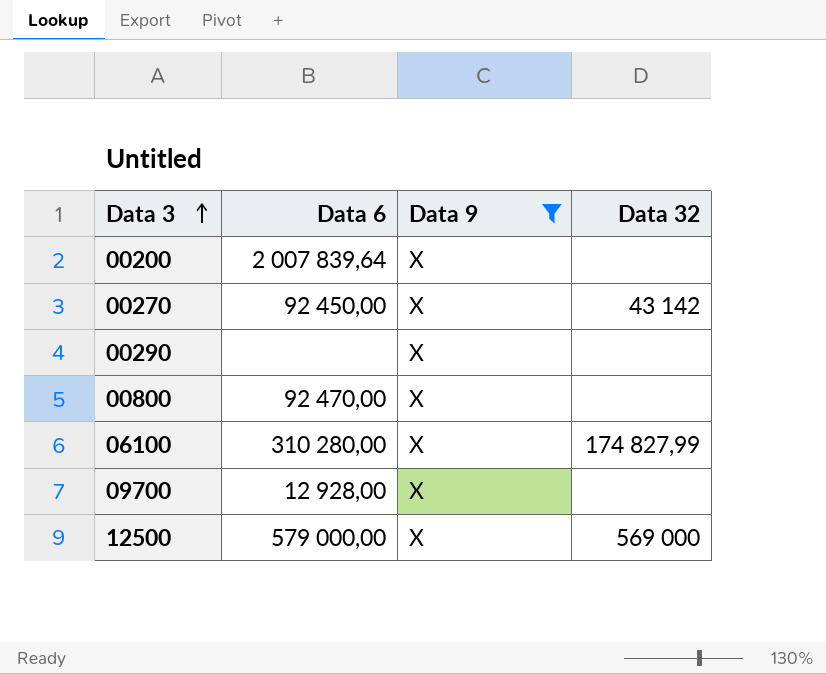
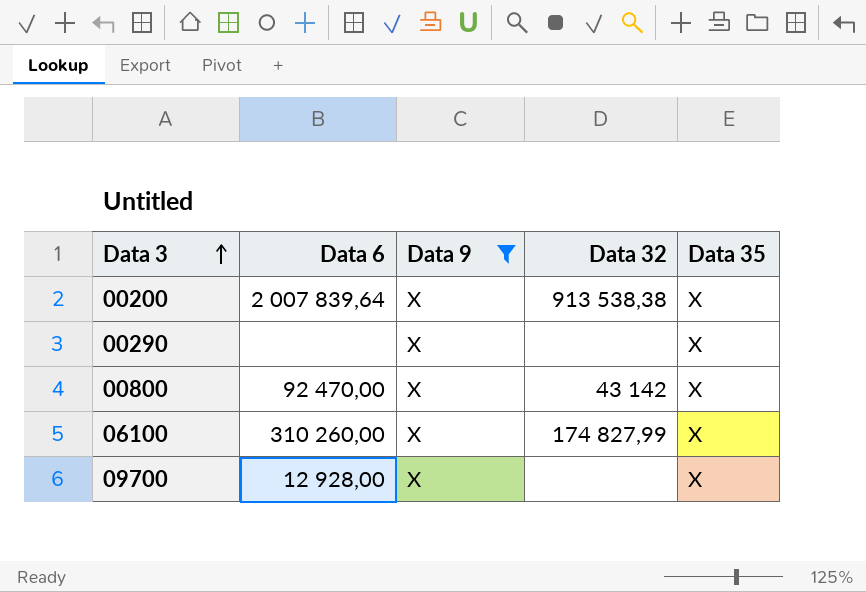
column Data 35 | position: none -> 5
row 00270: 92 450,00 | X | 43 142 -> none
row 12500: 579 000,00 | X | 569 000 -> none
00200 | Data 32: none -> 913 538,38
00800 | Data 32: none -> 43 142
06100 | Data 6: 310 280,00 -> 310 260,00

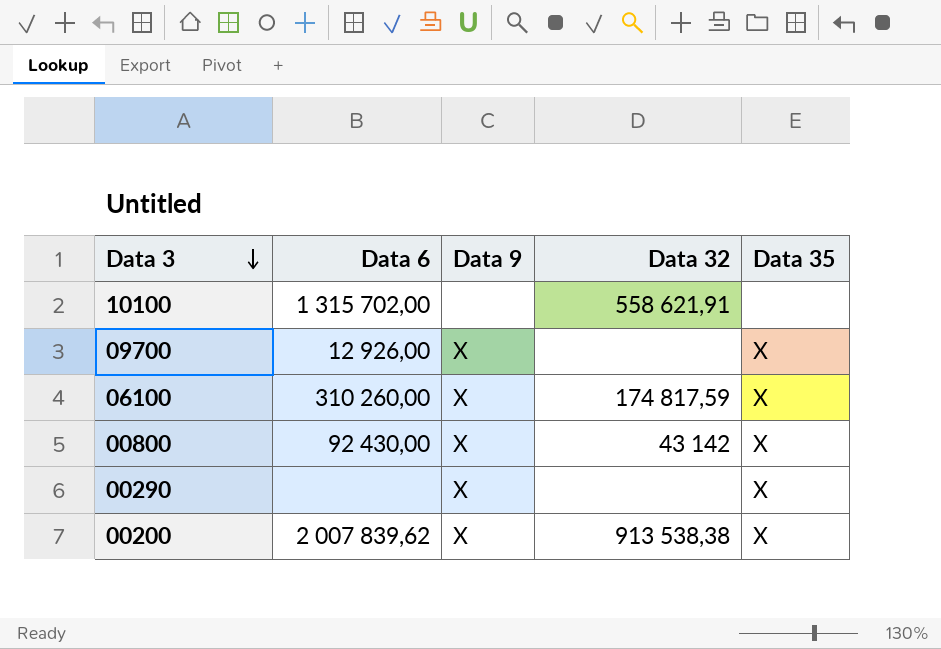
filter: Data 9 = X -> none
row order: Data 3 ascending -> Data 3 descending
09700 | Data 6: 12 928,00 -> 12 926,00
06100 | Data 32: 174 827,99 -> 174 817,59
00800 | Data 6: 92 470,00 -> 92 430,00
00200 | Data 6: 2 007 839,64 -> 2 007 839,62

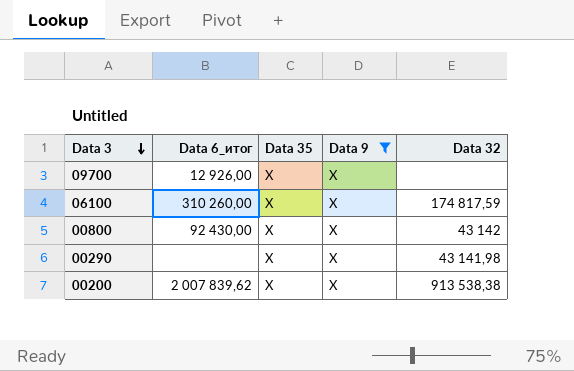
filter: none -> Data 9 = X
column name: Data 6 -> Data 6_итог
column Data 35 | position: 5 -> 3
00290 | Data 32: none -> 43 141,98

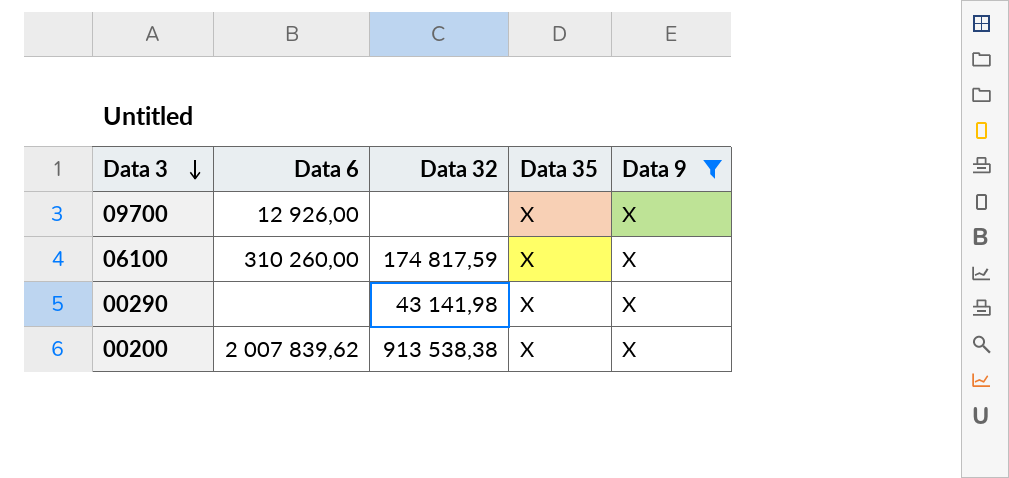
column name: Data 6_итог -> Data 6
column Data 32 | position: 5 -> 3
row 00800: 92 430,00 | X | X | 43 142 -> none

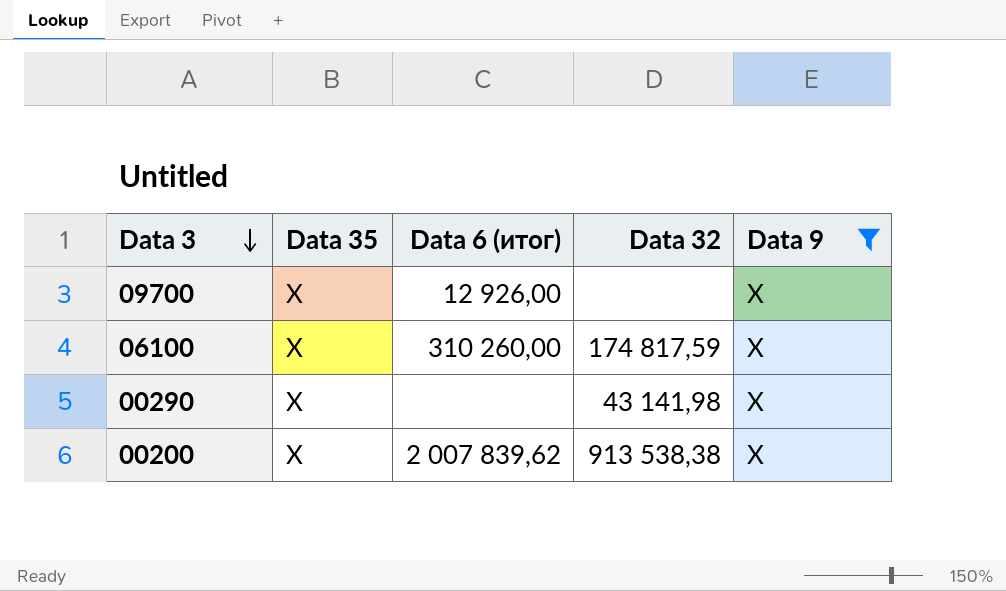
column Data 35 | position: 4 -> 2
column name: Data 6 -> Data 6 (итог)

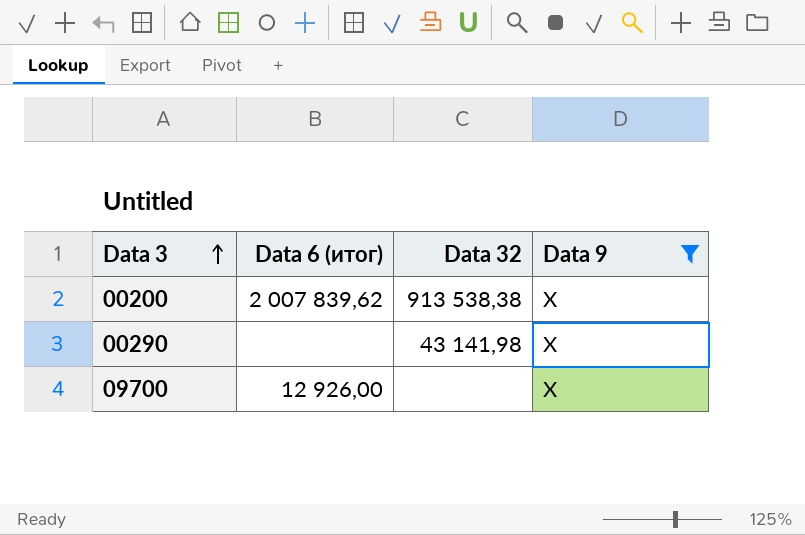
row order: Data 3 descending -> Data 3 ascending
column Data 35 | position: 2 -> none
row 06100: X | 310 260,00 | 174 817,59 | X -> none

